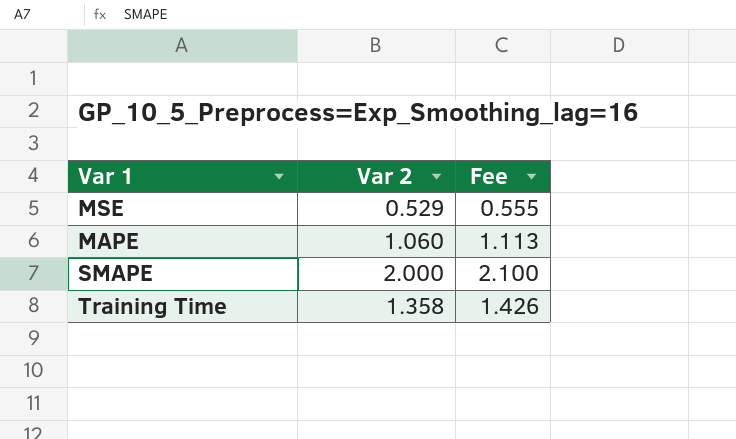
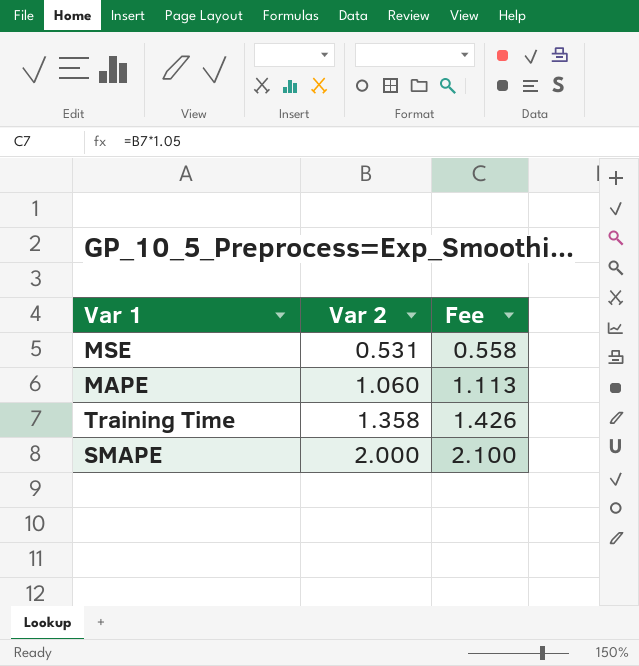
row order: none -> Var 2 ascending
MSE | Var 2: 0.529 -> 0.531
MSE | Fee: 0.555 -> 0.558

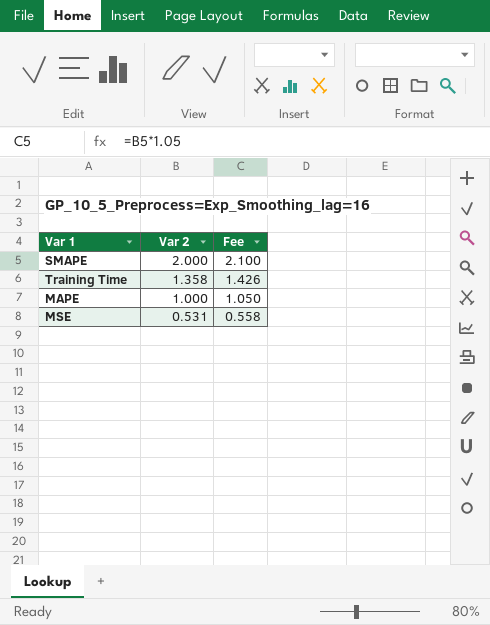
row order: Var 2 ascending -> Var 2 descending
MAPE | Var 2: 1.060 -> 1.000
MAPE | Fee: 1.113 -> 1.050

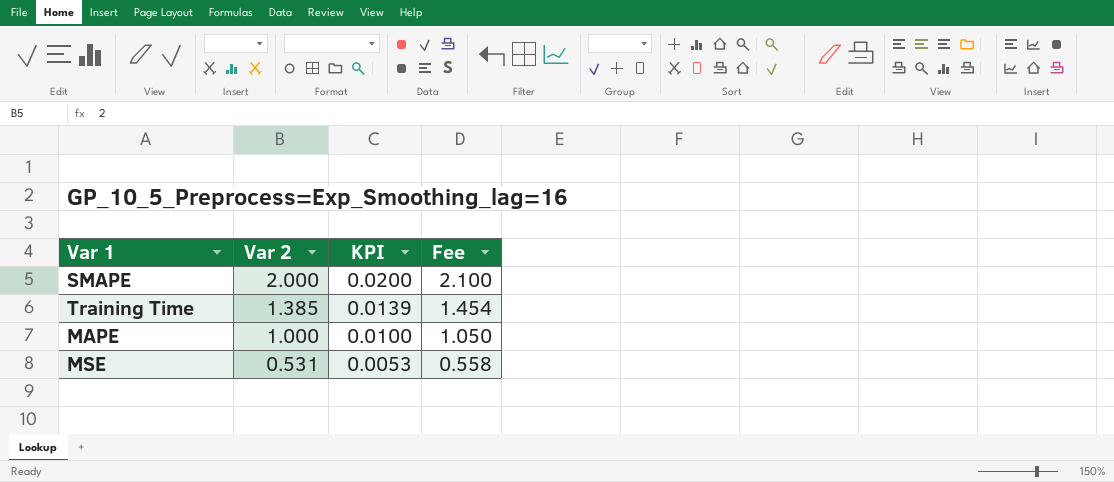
column KPI | formula: none -> [Var 2] * 0.01
Training Time | Var 2: 1.358 -> 1.385
Training Time | Fee: 1.426 -> 1.454

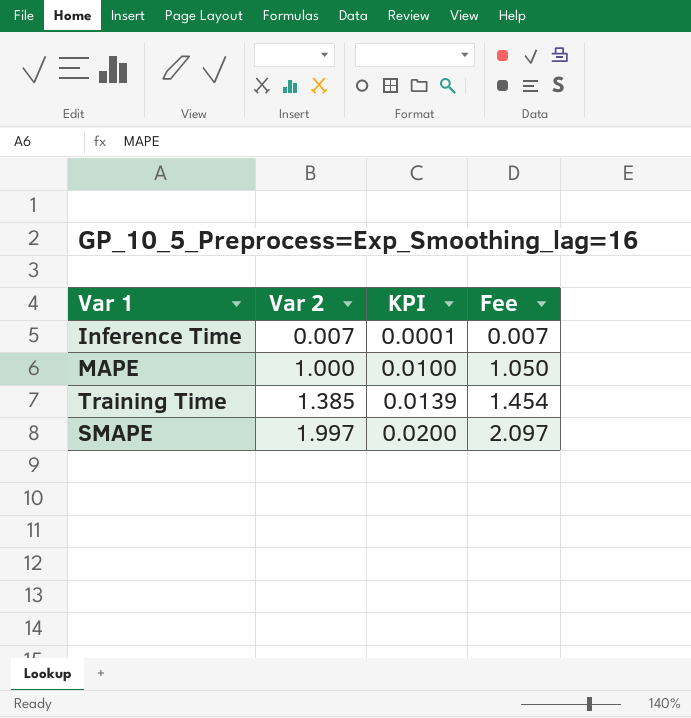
row order: Var 2 descending -> Var 2 ascending
row MSE: 0.531 | 0.0053 | 0.558 -> none
row Inference Time: none -> 0.007 | 0.0001 | 0.007
SMAPE | Var 2: 2.000 -> 1.997
SMAPE | Fee: 2.100 -> 2.097

